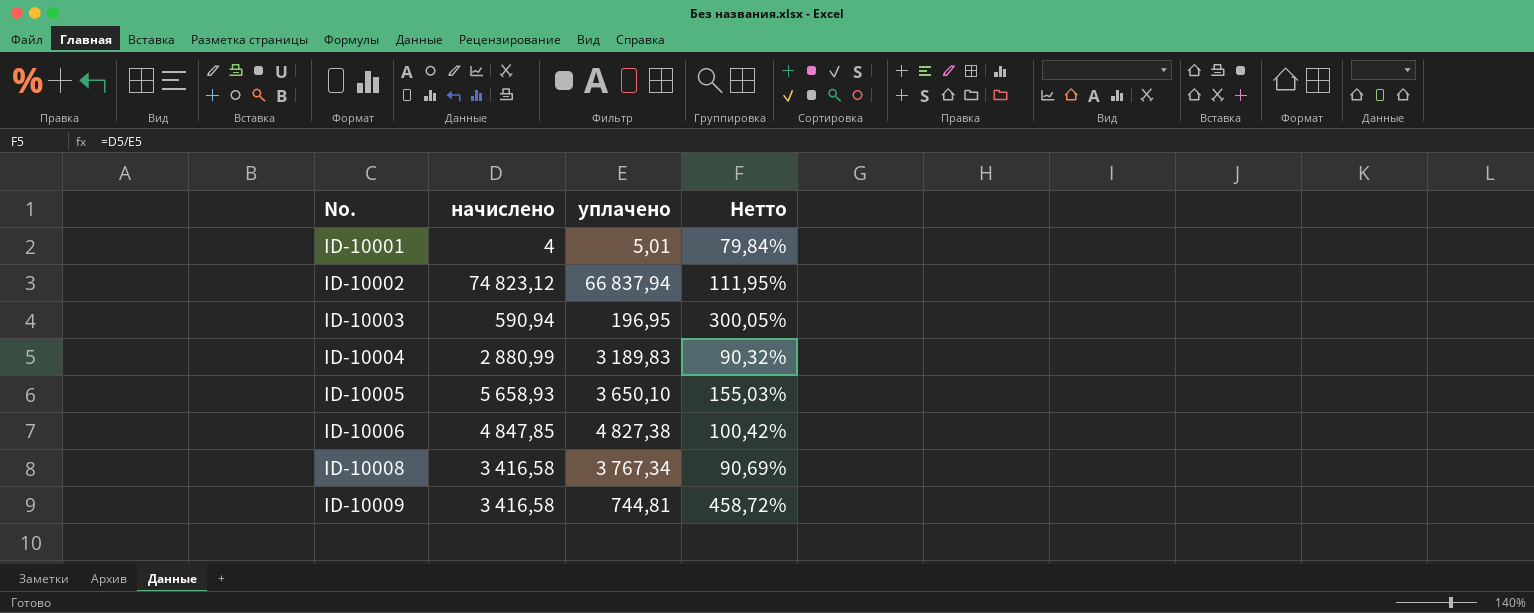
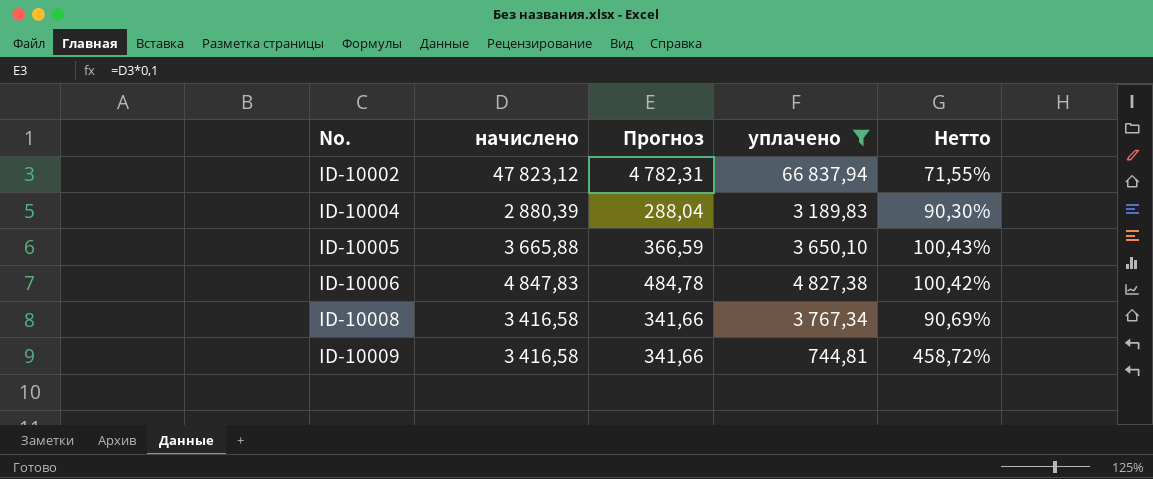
filter: none -> уплачено >= 744,81
column Прогноз | formula: none -> [начислено] * 0,1
ID-10002 | начислено: 74 823,12 -> 47 823,12
ID-10002 | Нетто: 111,95% -> 71,55%
ID-10004 | начислено: 2 880,99 -> 2 880,39
ID-10004 | Нетто: 90,32% -> 90,30%
ID-10005 | начислено: 5 658,93 -> 3 665,88
ID-10005 | Нетто: 155,03% -> 100,43%
ID-10006 | начислено: 4 847,85 -> 4 847,83

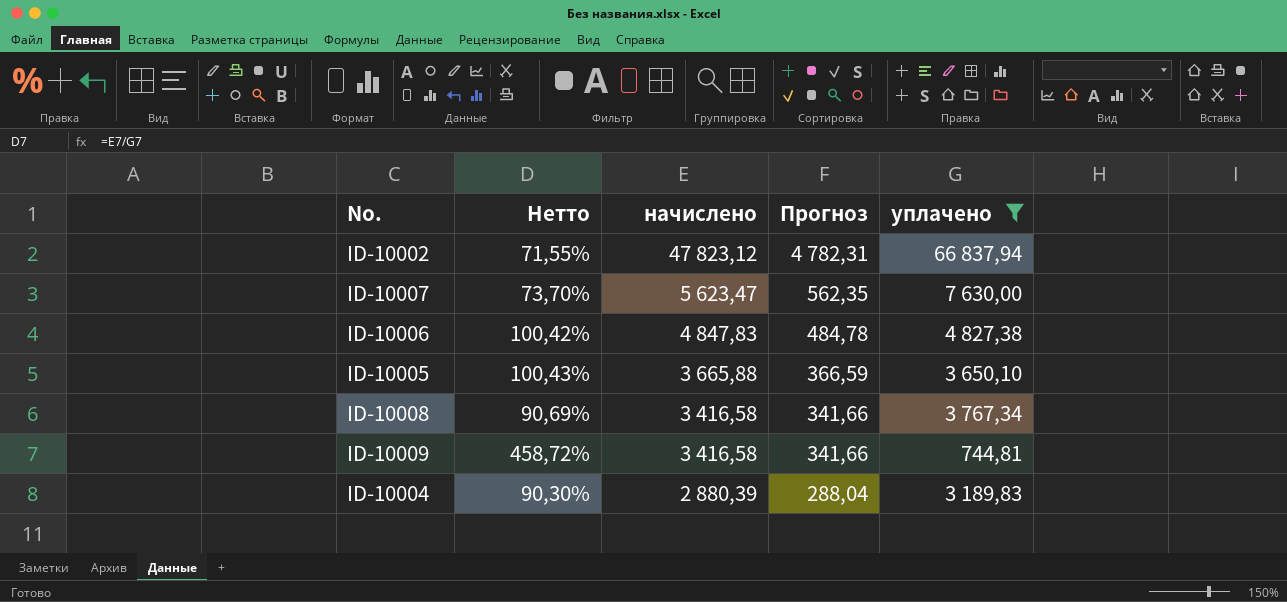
row order: No. ascending -> начислено descending
column Нетто | position: 5 -> 2
row ID-10007: none -> 73,70% | 5 623,47 | 562,35 | 7 630,00

